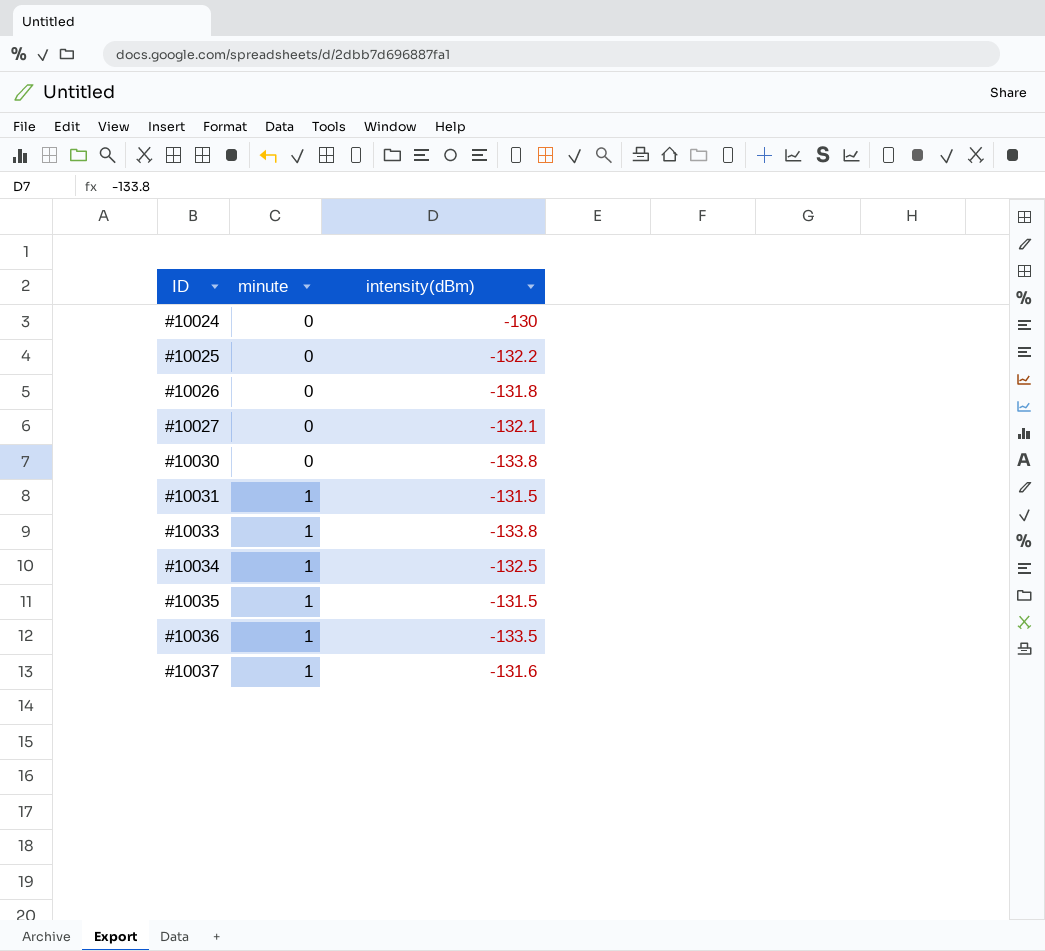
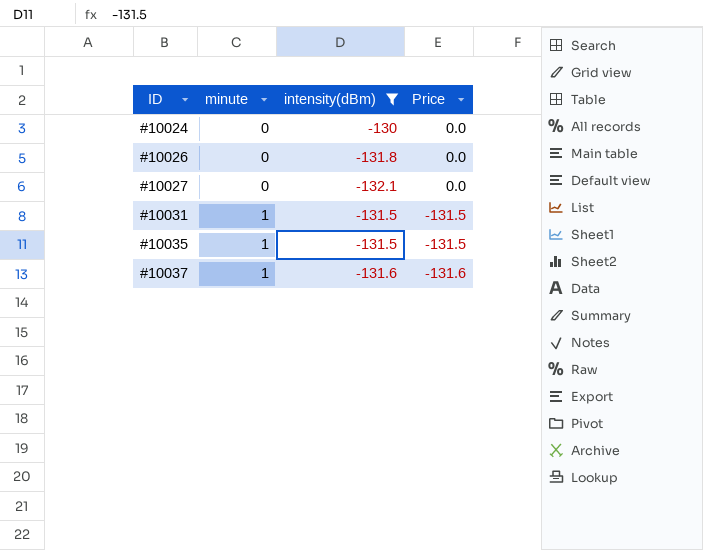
filter: none -> intensity(dBm) >= -132.1
column Price | formula: none -> [minute] * [intensity(dBm)]

